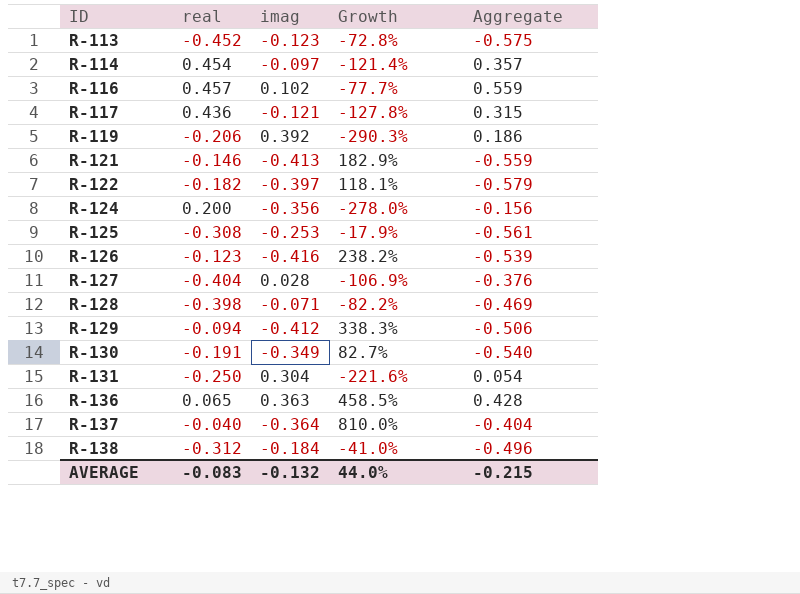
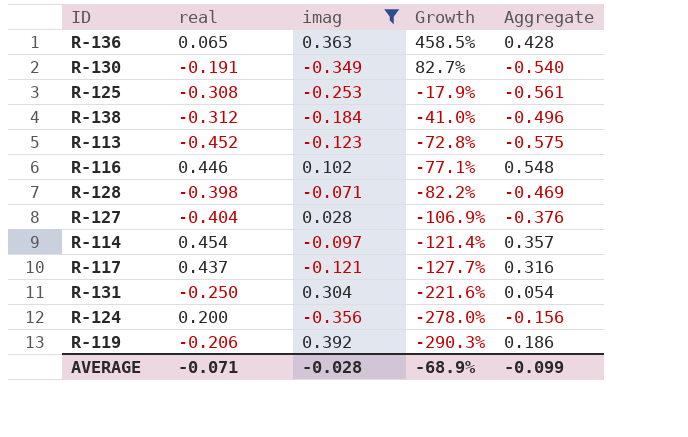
filter: none -> imag >= -0.356
row order: ID ascending -> Growth descending
R-116 | real: 0.457 -> 0.446
R-116 | Growth: -77.7% -> -77.1%
R-116 | Aggregate: 0.559 -> 0.548
R-117 | real: 0.436 -> 0.437
R-117 | Growth: -127.8% -> -127.7%
R-117 | Aggregate: 0.315 -> 0.316
AVERAGE | real: -0.083 -> -0.071
AVERAGE | imag: -0.132 -> -0.028
AVERAGE | Growth: 44.0% -> -68.9%
AVERAGE | Aggregate: -0.215 -> -0.099

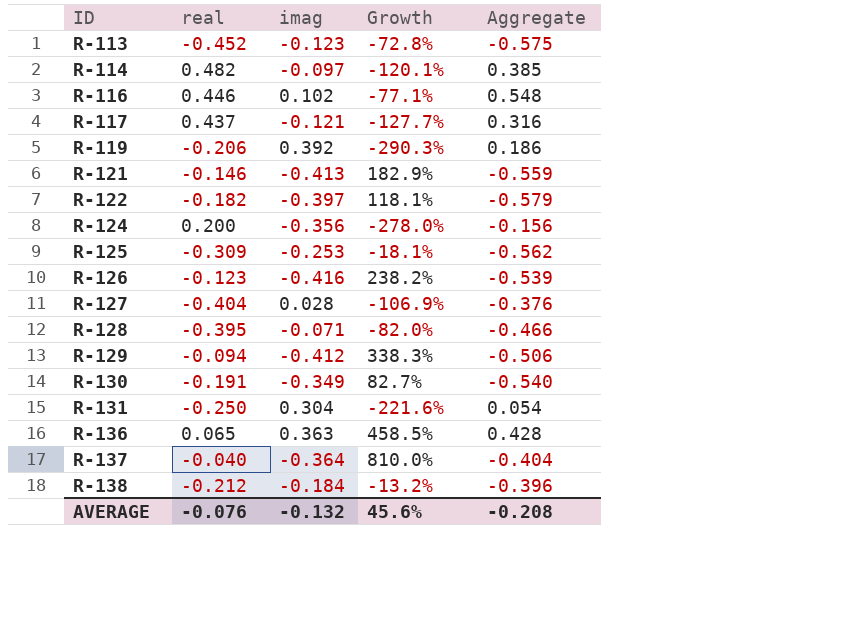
filter: imag >= -0.356 -> none
row order: Growth descending -> ID ascending
R-114 | real: 0.454 -> 0.482
R-114 | Growth: -121.4% -> -120.1%
R-114 | Aggregate: 0.357 -> 0.385
R-125 | real: -0.308 -> -0.309
R-125 | Growth: -17.9% -> -18.1%
R-125 | Aggregate: -0.561 -> -0.562
R-128 | real: -0.398 -> -0.395
R-128 | Growth: -82.2% -> -82.0%
R-128 | Aggregate: -0.469 -> -0.466
R-138 | real: -0.312 -> -0.212
R-138 | Growth: -41.0% -> -13.2%
R-138 | Aggregate: -0.496 -> -0.396
AVERAGE | real: -0.071 -> -0.076
AVERAGE | imag: -0.028 -> -0.132
AVERAGE | Growth: -68.9% -> 45.6%
AVERAGE | Aggregate: -0.099 -> -0.208

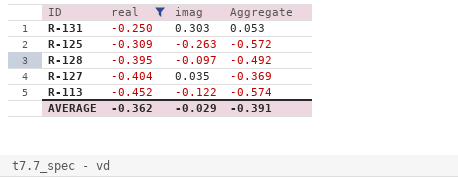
filter: none -> real <= -0.250
row order: ID ascending -> real descending
column Growth | formula: ([imag] - [real]) / [real] -> none
R-131 | imag: 0.304 -> 0.303
R-131 | Aggregate: 0.054 -> 0.053
R-125 | imag: -0.253 -> -0.263
R-125 | Aggregate: -0.562 -> -0.572
R-128 | imag: -0.071 -> -0.097
R-128 | Aggregate: -0.466 -> -0.492
R-127 | imag: 0.028 -> 0.035
R-127 | Aggregate: -0.376 -> -0.369
R-113 | imag: -0.123 -> -0.122
R-113 | Aggregate: -0.575 -> -0.574
AVERAGE | real: -0.076 -> -0.362
AVERAGE | imag: -0.132 -> -0.029
AVERAGE | Aggregate: -0.208 -> -0.391

